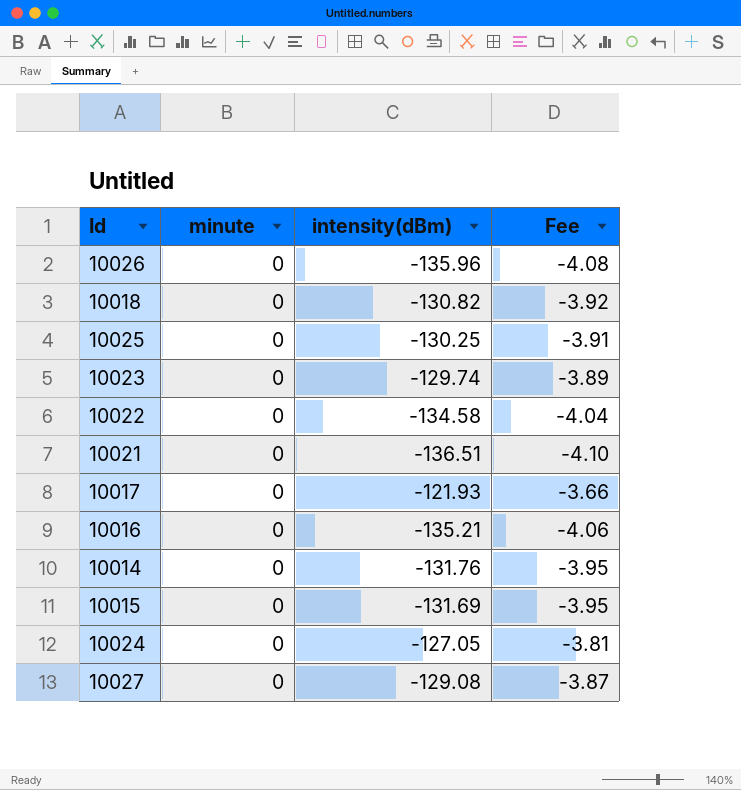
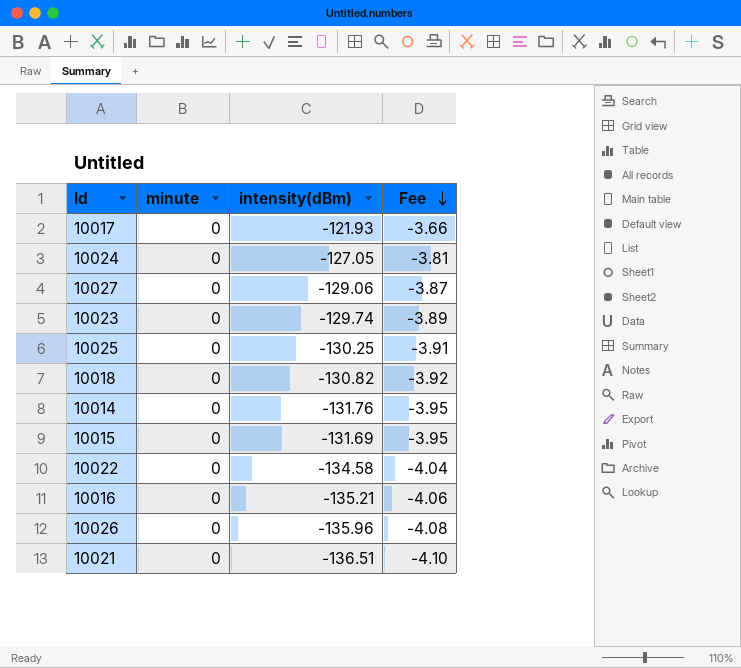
row order: none -> Fee descending
10027 | intensity(dBm): -129.08 -> -129.06

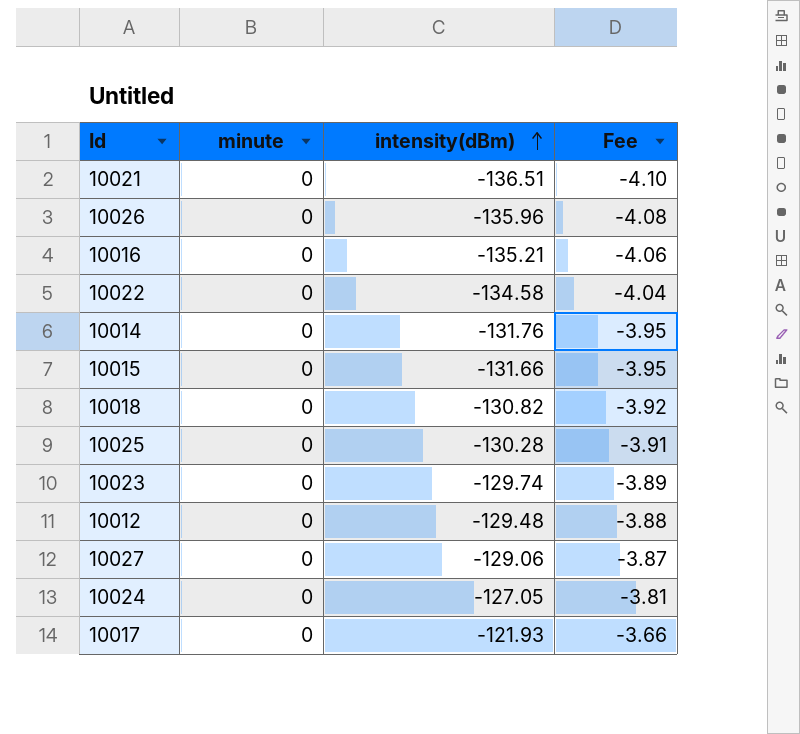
row order: Fee descending -> intensity(dBm) ascending
10015 | intensity(dBm): -131.69 -> -131.66
10025 | intensity(dBm): -130.25 -> -130.28
row 10012: none -> 0 | -129.48 | -3.88

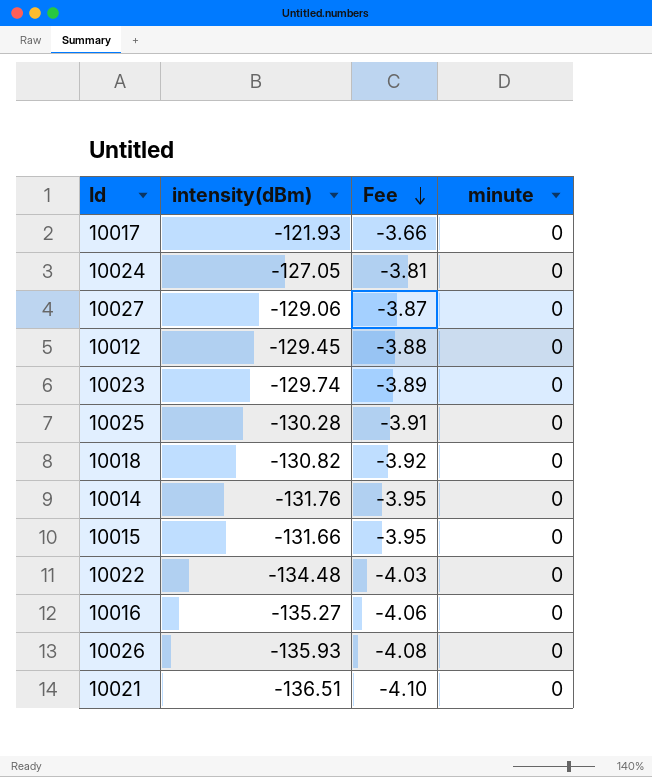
row order: intensity(dBm) ascending -> Fee descending
column minute | position: 2 -> 4
10012 | intensity(dBm): -129.48 -> -129.45
10022 | intensity(dBm): -134.58 -> -134.48
10022 | Fee: -4.04 -> -4.03
10016 | intensity(dBm): -135.21 -> -135.27
10026 | intensity(dBm): -135.96 -> -135.93

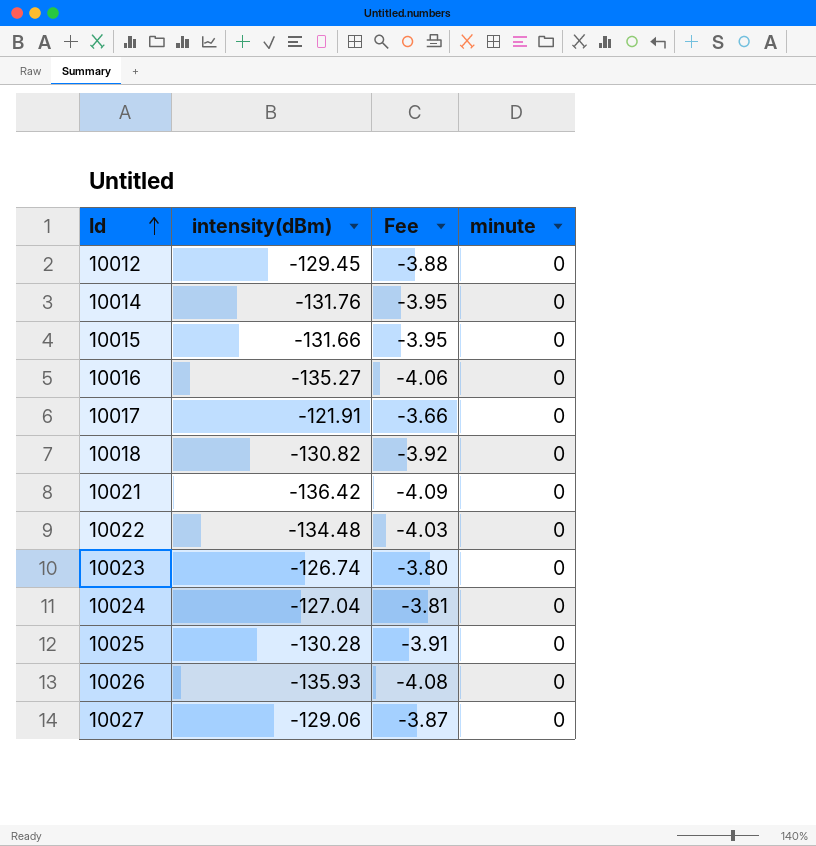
row order: Fee descending -> Id ascending
10017 | intensity(dBm): -121.93 -> -121.91
10021 | intensity(dBm): -136.51 -> -136.42
10021 | Fee: -4.10 -> -4.09
10023 | intensity(dBm): -129.74 -> -126.74
10023 | Fee: -3.89 -> -3.80
10024 | intensity(dBm): -127.05 -> -127.04

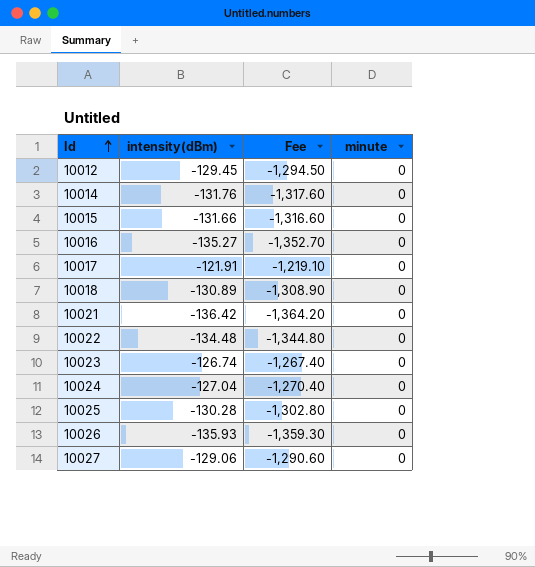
column Fee | formula: [intensity(dBm)] * 0.03 -> [intensity(dBm)] * 10
10018 | intensity(dBm): -130.82 -> -130.89

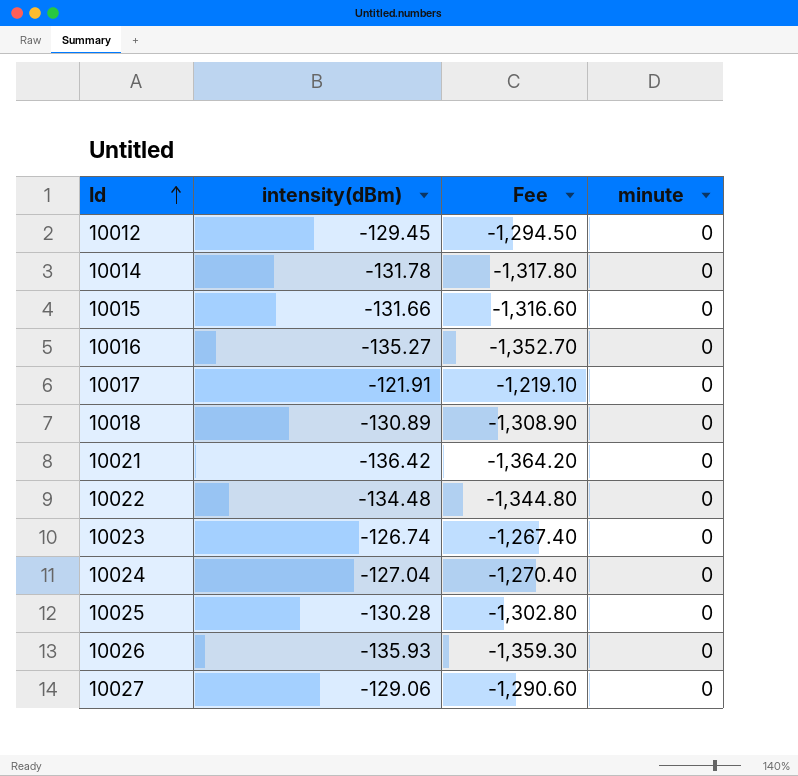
10014 | intensity(dBm): -131.76 -> -131.78
10014 | Fee: -1,317.60 -> -1,317.80

